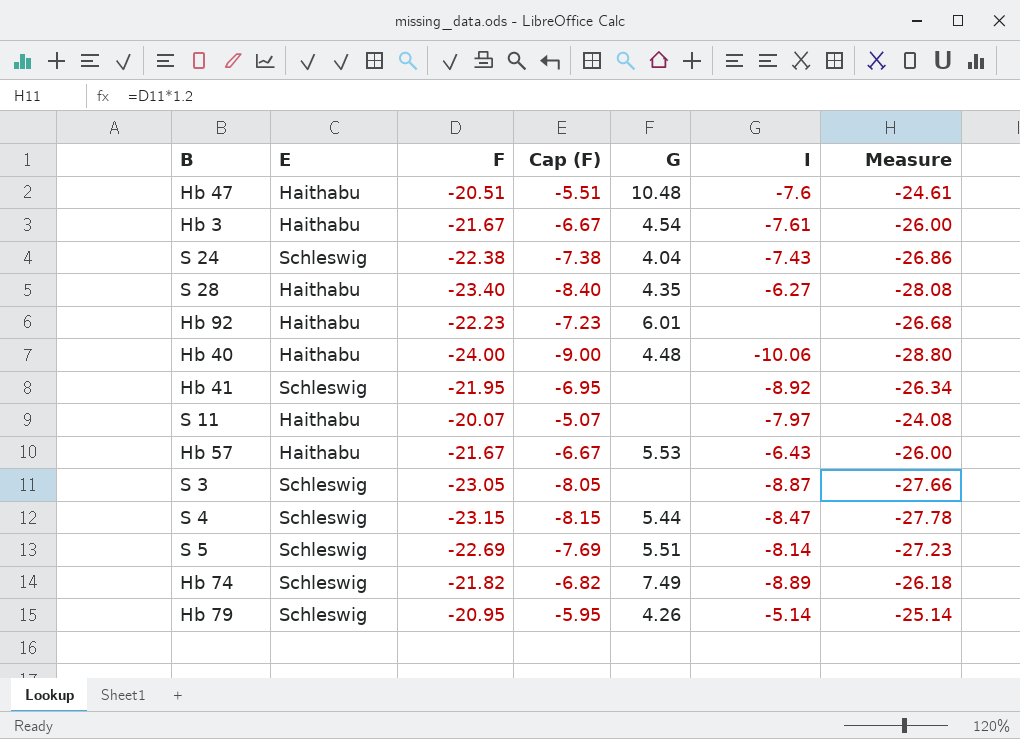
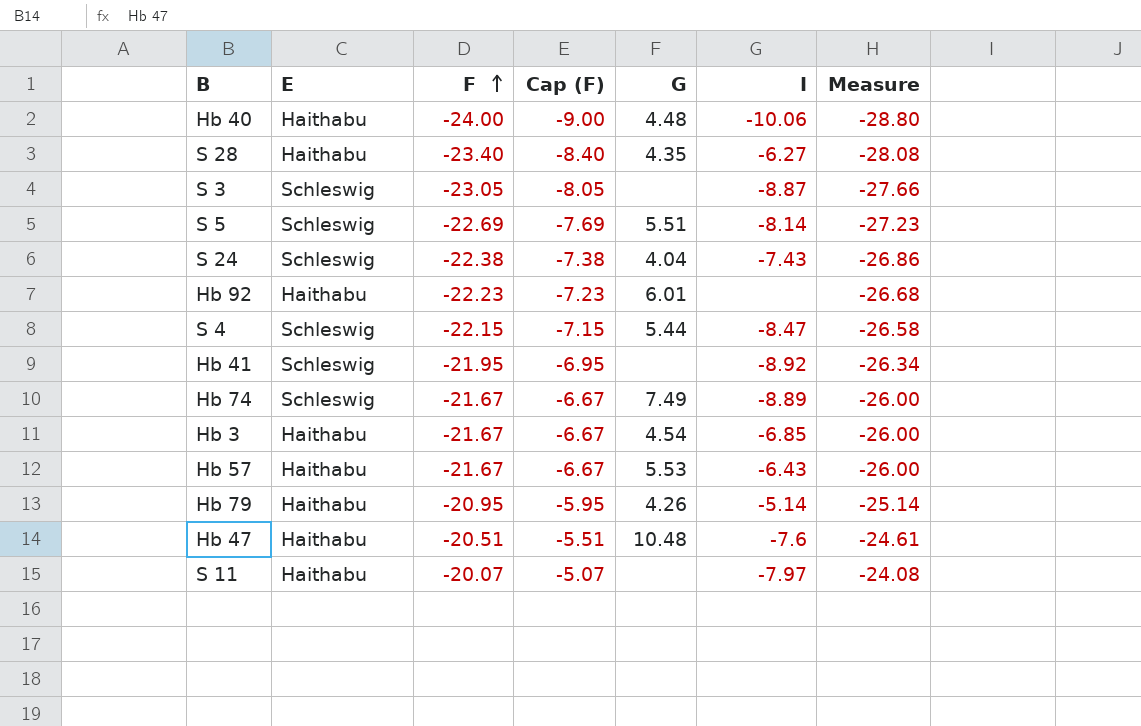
row order: none -> F ascending
S 4 | F: -23.15 -> -22.15
S 4 | Cap (F): -8.15 -> -7.15
S 4 | Measure: -27.78 -> -26.58
Hb 74 | F: -21.82 -> -21.67
Hb 74 | Cap (F): -6.82 -> -6.67
Hb 74 | Measure: -26.18 -> -26.00
Hb 3 | I: -7.61 -> -6.85
Hb 79 | E: Schleswig -> Haithabu

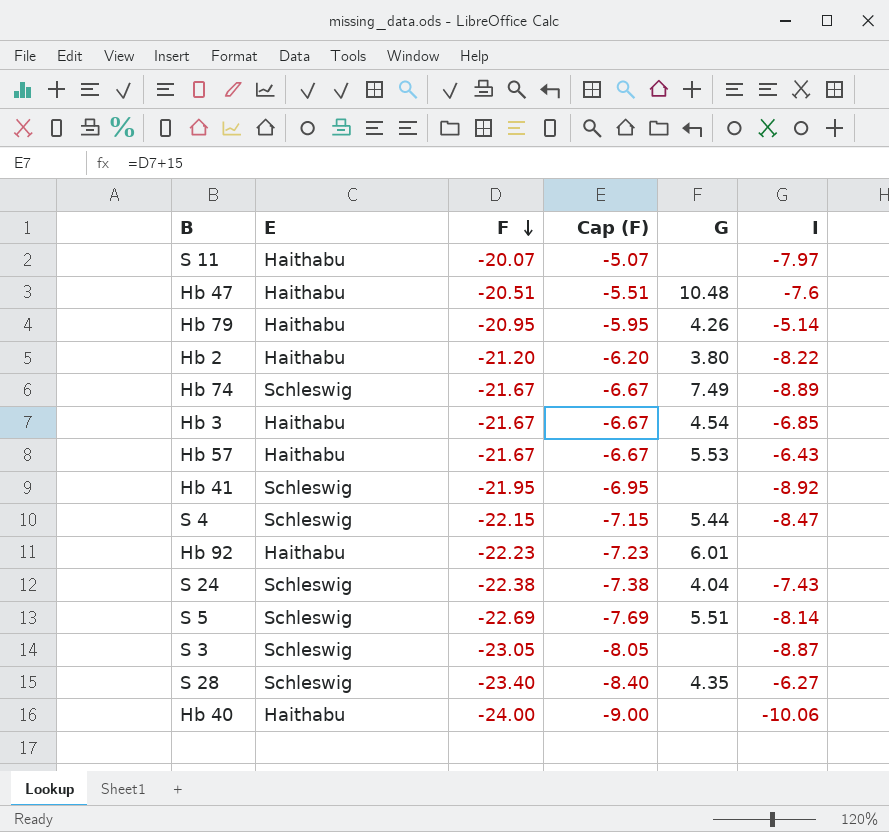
row order: F ascending -> F descending
column Measure | formula: [F] * 1.2 -> none
row Hb 2: none -> Haithabu | -21.20 | -6.20 | 3.80 | -8.22
S 28 | E: Haithabu -> Schleswig
Hb 40 | G: 4.48 -> none

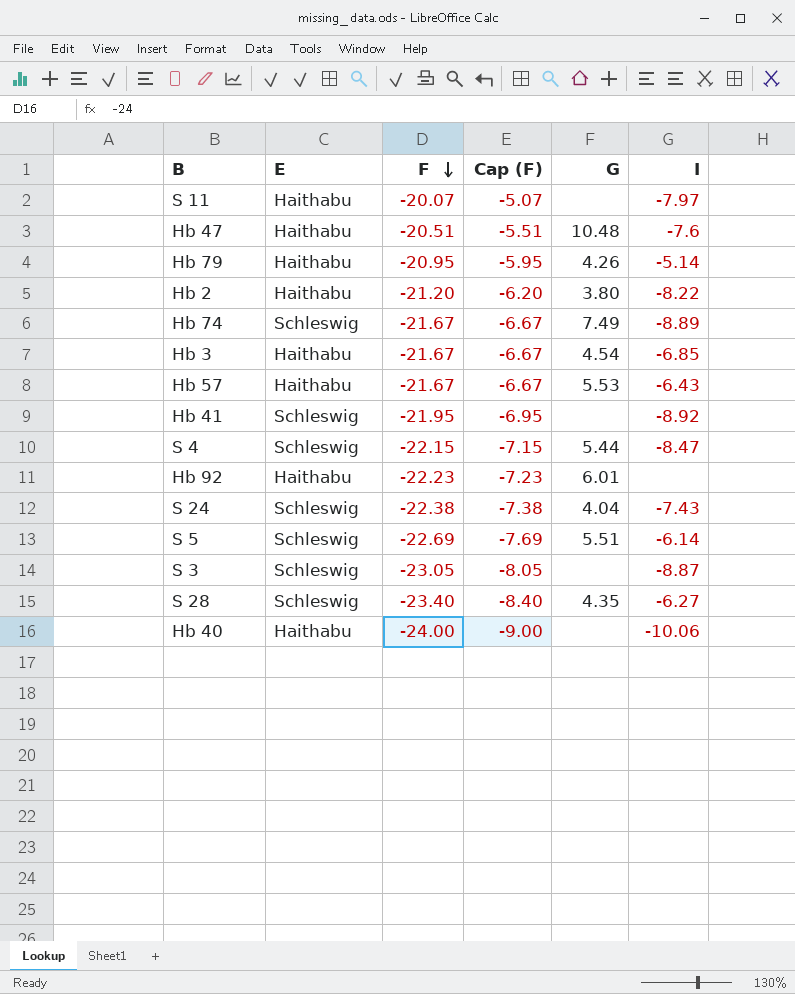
S 5 | I: -8.14 -> -6.14

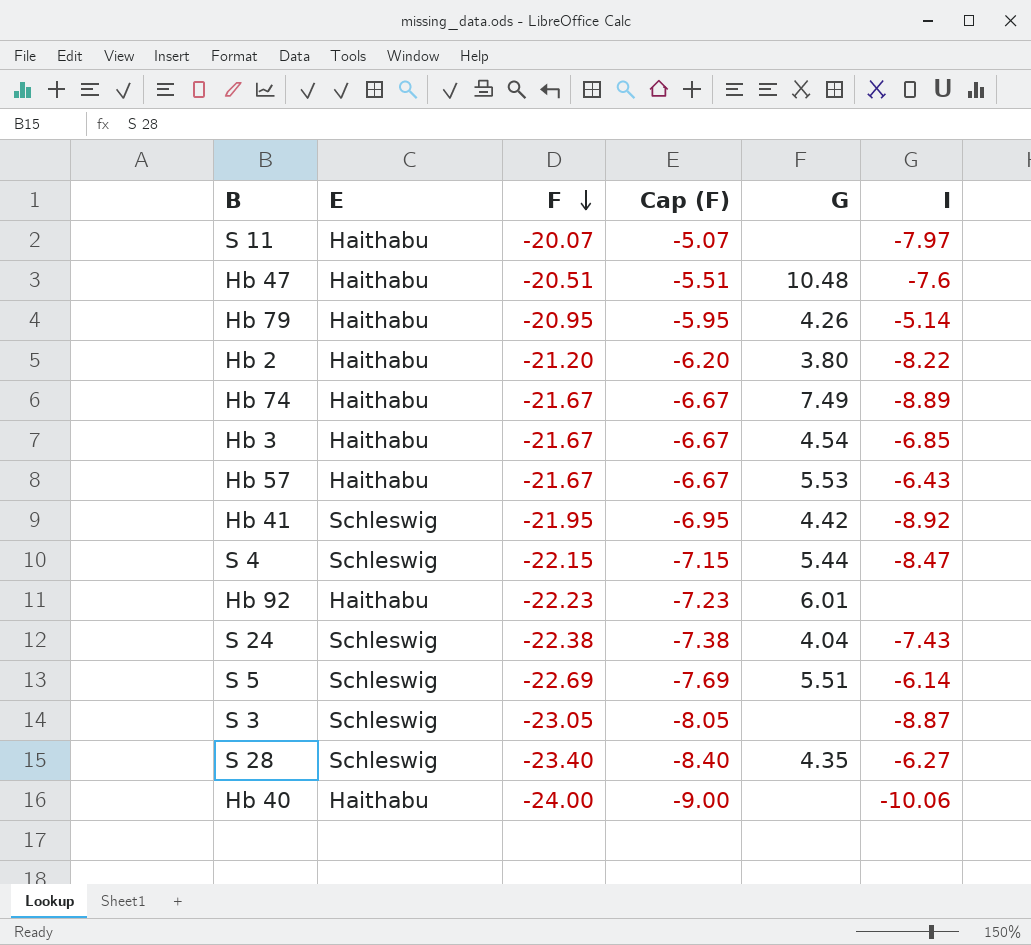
Hb 74 | E: Schleswig -> Haithabu
Hb 41 | G: none -> 4.42

